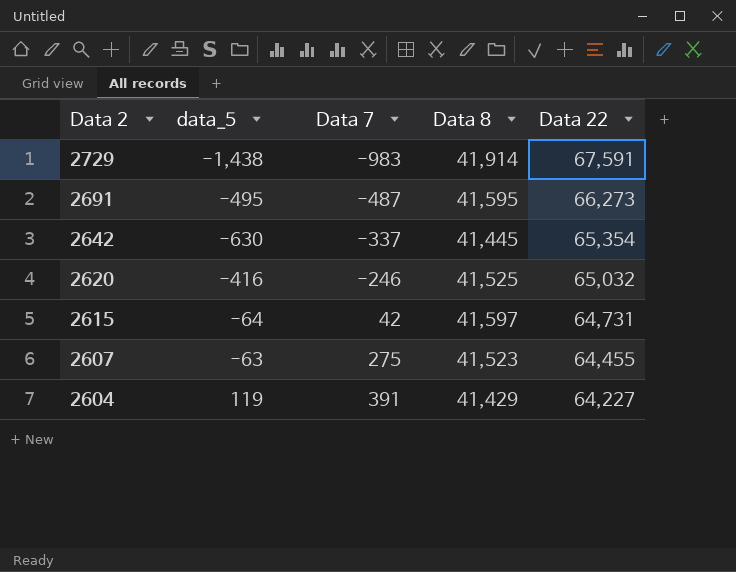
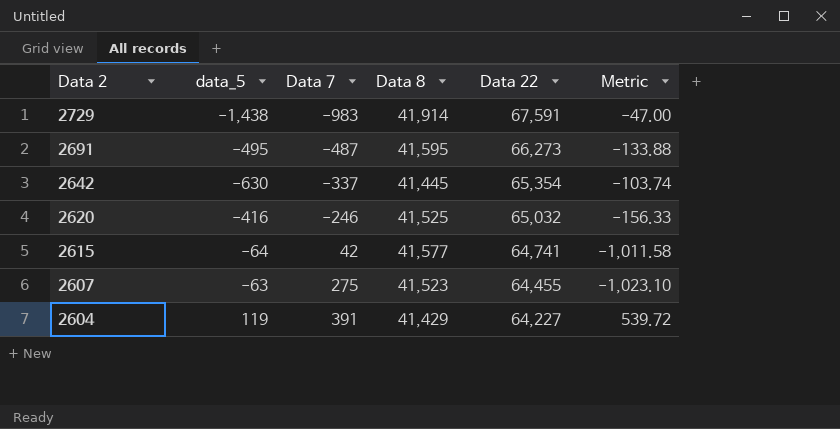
column Metric | formula: none -> [Data 22] / [data_5]
2615 | Data 8: 41,597 -> 41,577
2615 | Data 22: 64,731 -> 64,741

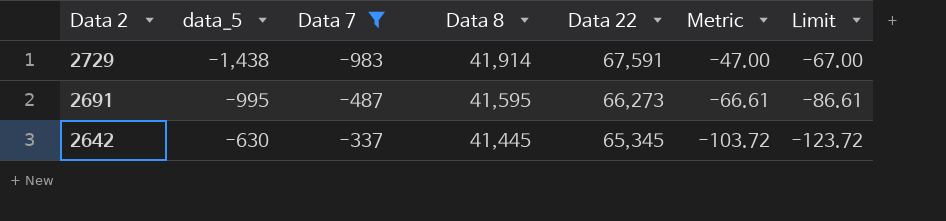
filter: none -> Data 7 <= -337
column Limit | formula: none -> [Metric] - 20
2691 | data_5: -495 -> -995
2691 | Metric: -133.88 -> -66.61
2642 | Data 22: 65,354 -> 65,345
2642 | Metric: -103.74 -> -103.72

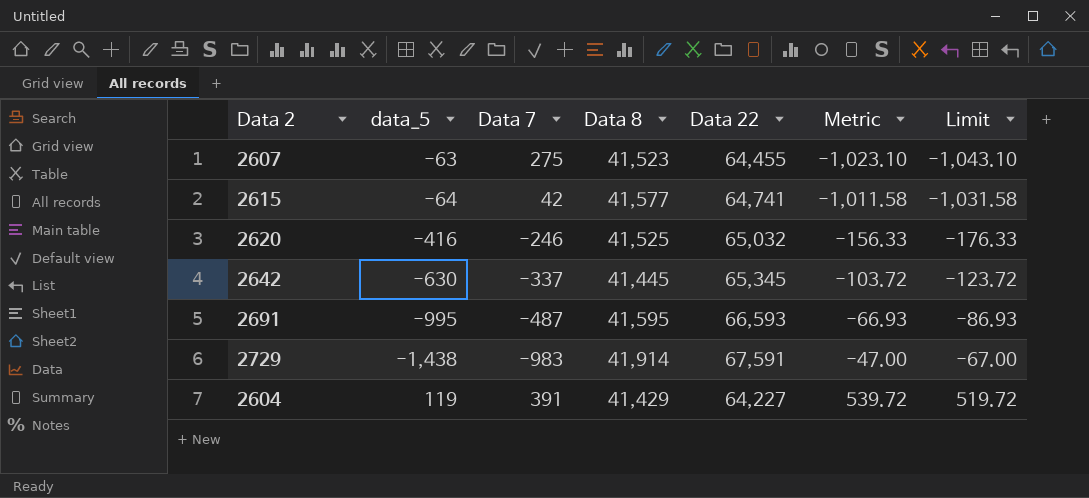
filter: Data 7 <= -337 -> none
row order: Data 2 descending -> Metric ascending
2691 | Data 22: 66,273 -> 66,593
2691 | Metric: -66.61 -> -66.93
2691 | Limit: -86.61 -> -86.93

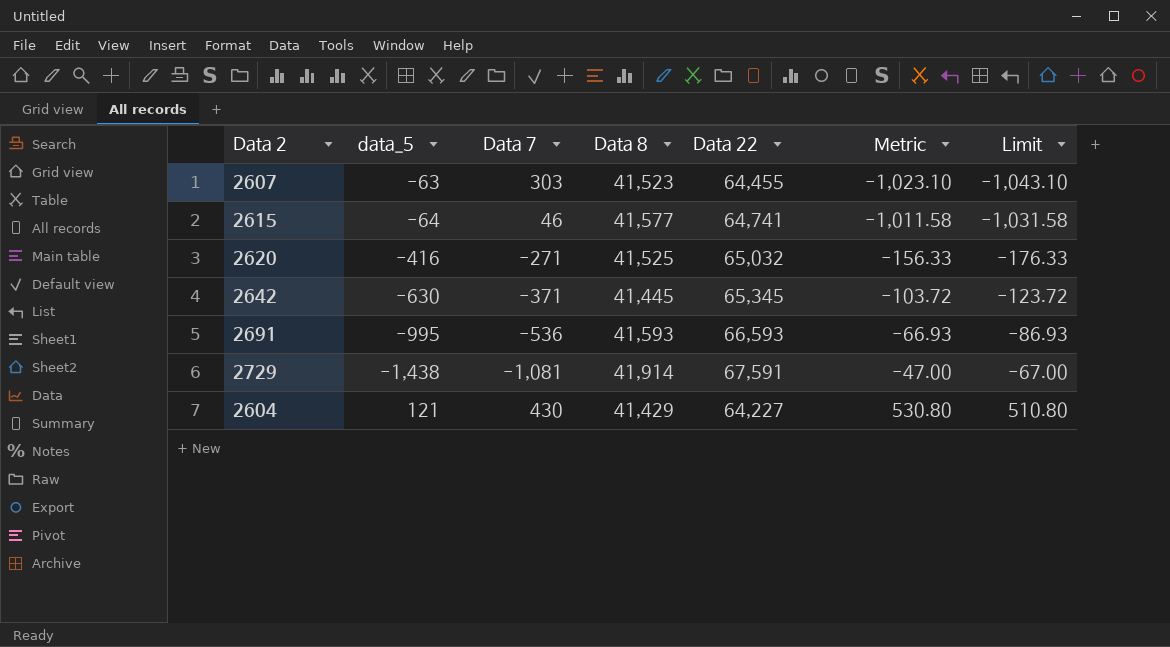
2607 | Data 7: 275 -> 303
2615 | Data 7: 42 -> 46
2620 | Data 7: -246 -> -271
2642 | Data 7: -337 -> -371
2691 | Data 7: -487 -> -536
2691 | Data 8: 41,595 -> 41,593
2729 | Data 7: -983 -> -1,081
2604 | data_5: 119 -> 121
2604 | Data 7: 391 -> 430
2604 | Metric: 539.72 -> 530.80
2604 | Limit: 519.72 -> 510.80

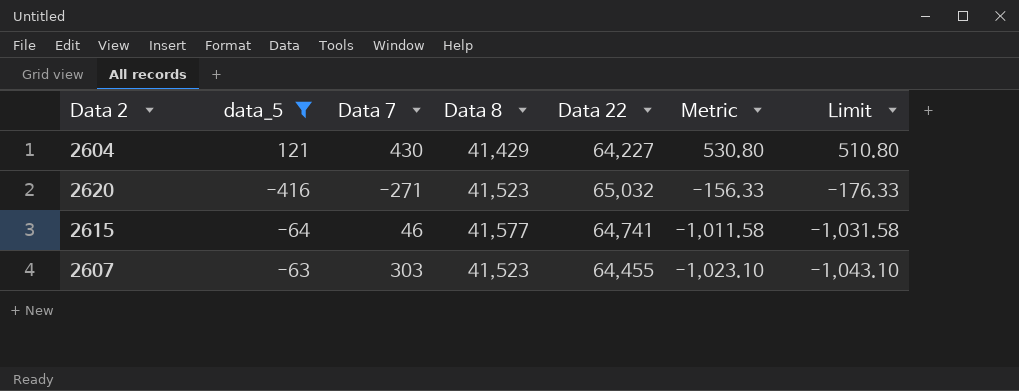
filter: none -> data_5 >= -416
row order: Metric ascending -> Metric descending
2620 | Data 8: 41,525 -> 41,523

